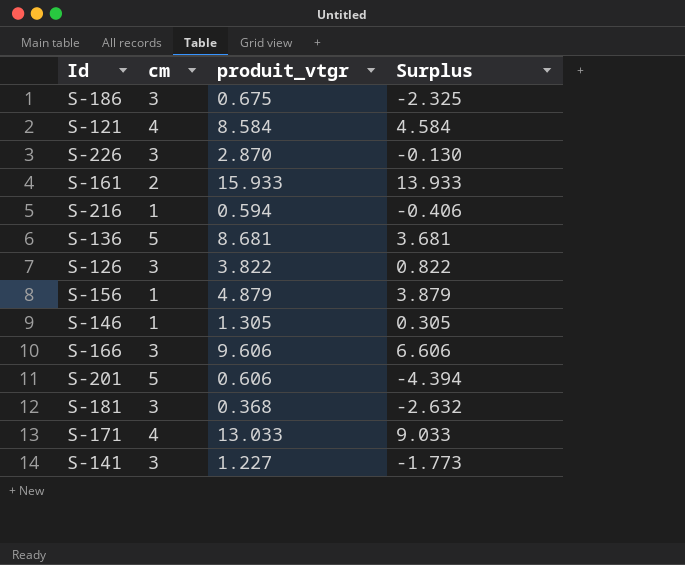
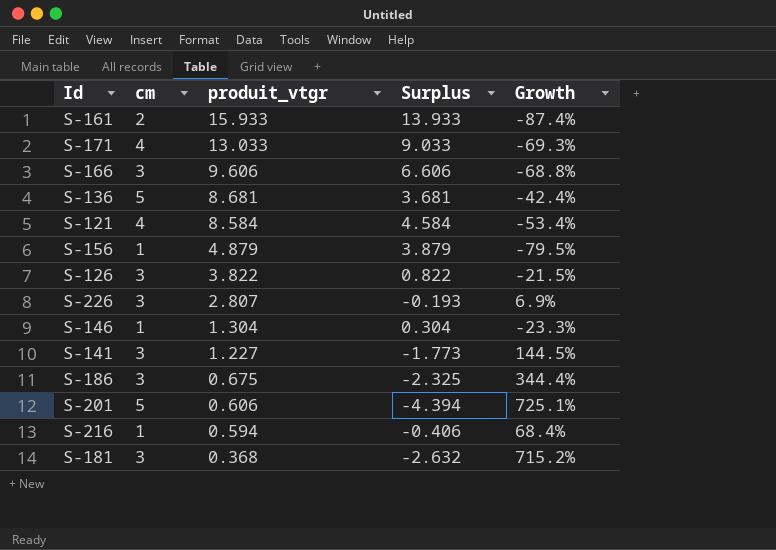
row order: none -> produit_vtgr descending
column Growth | formula: none -> ([cm] - [produit_vtgr]) / [produit_vtgr]
S-226 | produit_vtgr: 2.870 -> 2.807
S-226 | Surplus: -0.130 -> -0.193
S-146 | produit_vtgr: 1.305 -> 1.304
S-146 | Surplus: 0.305 -> 0.304

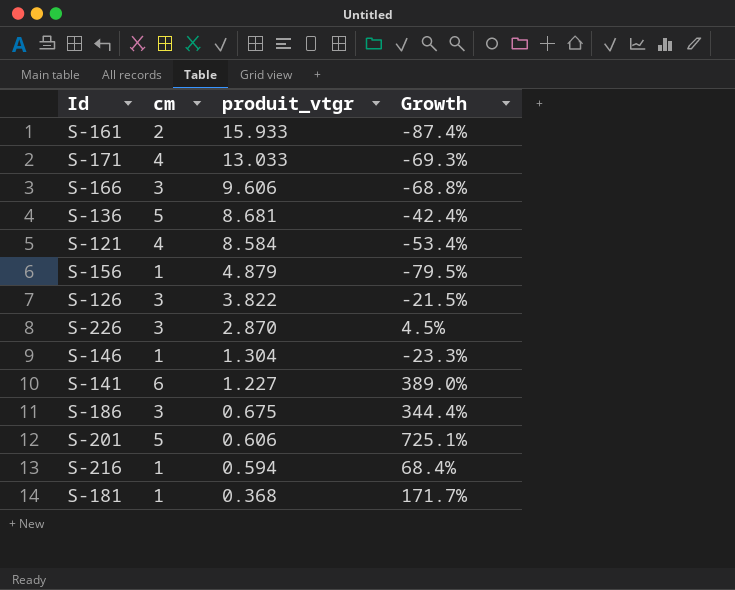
column Surplus | formula: [produit_vtgr] - [cm] -> none
S-226 | produit_vtgr: 2.807 -> 2.870
S-226 | Growth: 6.9% -> 4.5%
S-141 | cm: 3 -> 6
S-141 | Growth: 144.5% -> 389.0%
S-181 | cm: 3 -> 1
S-181 | Growth: 715.2% -> 171.7%

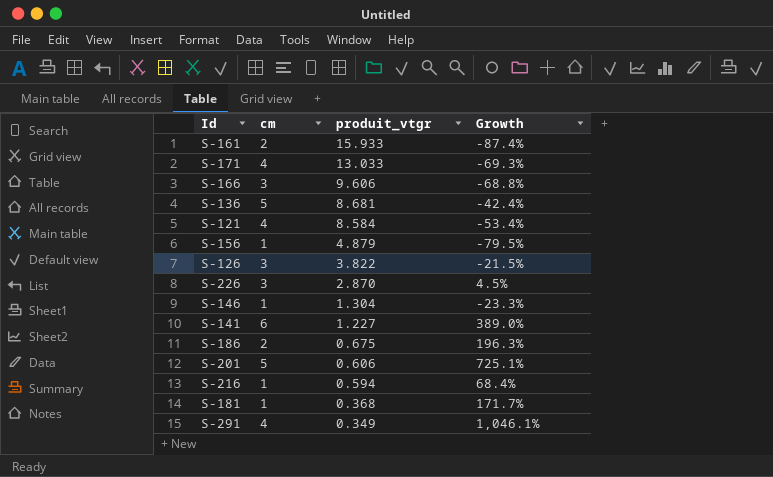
S-186 | cm: 3 -> 2
S-186 | Growth: 344.4% -> 196.3%
row S-291: none -> 4 | 0.349 | 1,046.1%

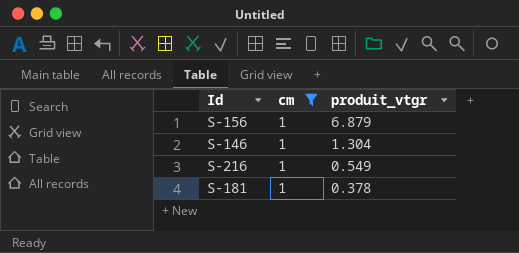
filter: none -> cm = 1
column Growth | formula: ([cm] - [produit_vtgr]) / [produit_vtgr] -> none
S-156 | produit_vtgr: 4.879 -> 6.879
S-216 | produit_vtgr: 0.594 -> 0.549
S-181 | produit_vtgr: 0.368 -> 0.378

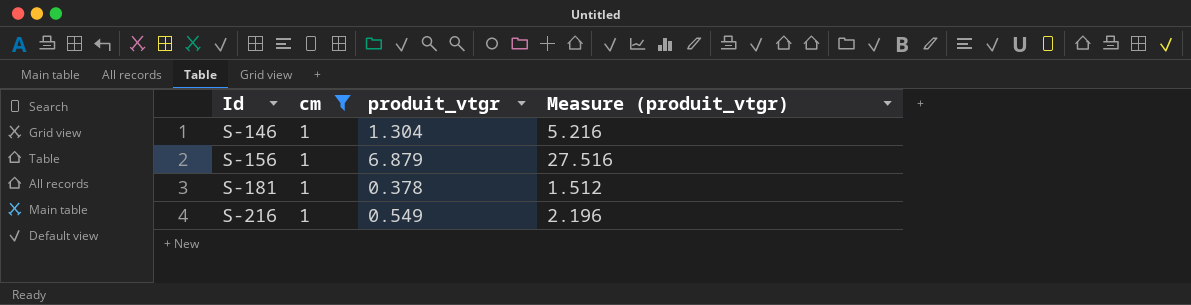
row order: produit_vtgr descending -> Id ascending
column Measure (produit_vtgr) | formula: none -> [produit_vtgr] * 4

